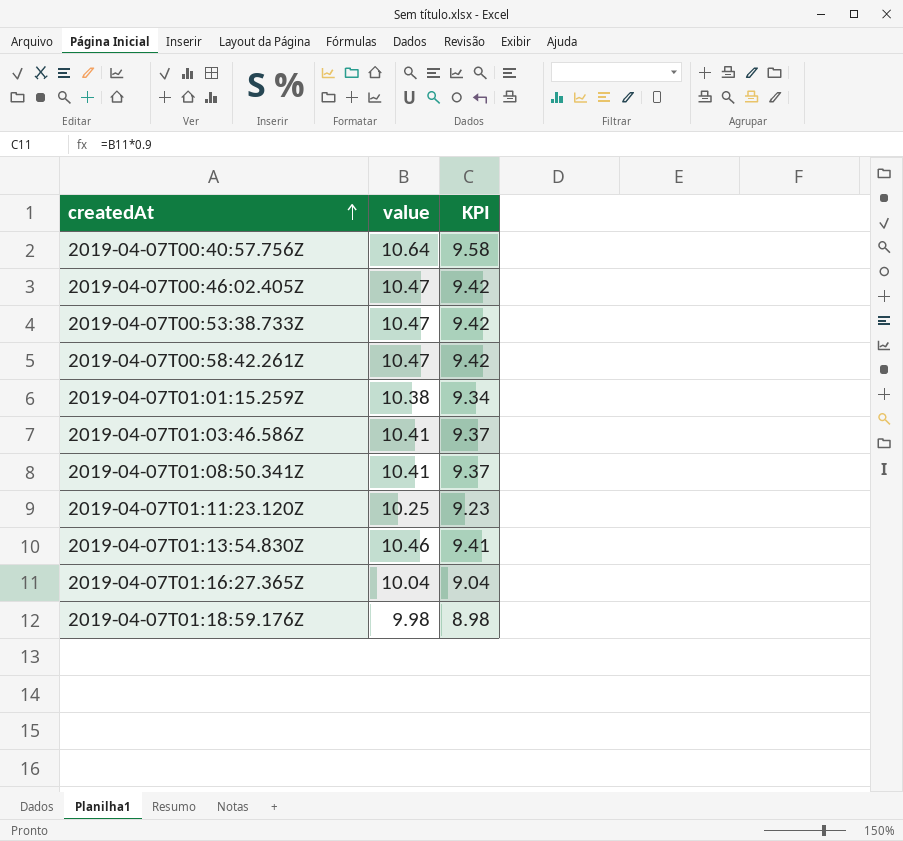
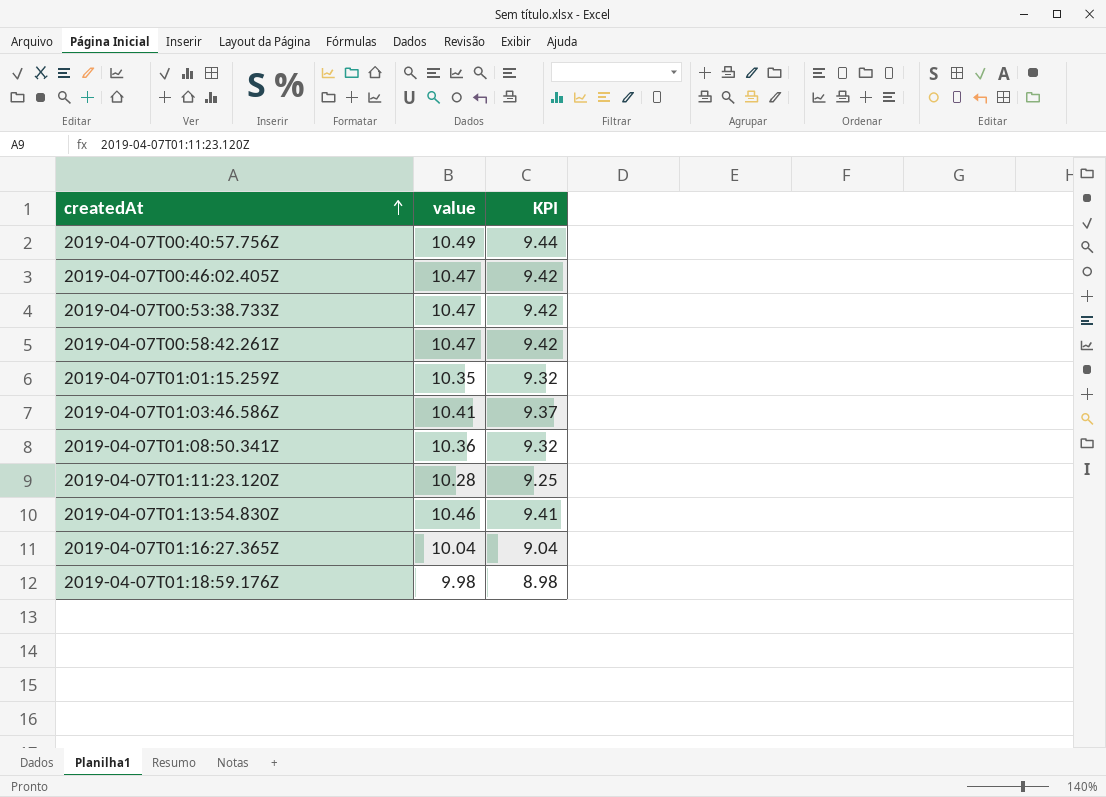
2019-04-07T00:40:57.756Z | value: 10.64 -> 10.49
2019-04-07T00:40:57.756Z | KPI: 9.58 -> 9.44
2019-04-07T01:01:15.259Z | value: 10.38 -> 10.35
2019-04-07T01:01:15.259Z | KPI: 9.34 -> 9.32
2019-04-07T01:08:50.341Z | value: 10.41 -> 10.36
2019-04-07T01:08:50.341Z | KPI: 9.37 -> 9.32
2019-04-07T01:11:23.120Z | value: 10.25 -> 10.28
2019-04-07T01:11:23.120Z | KPI: 9.23 -> 9.25

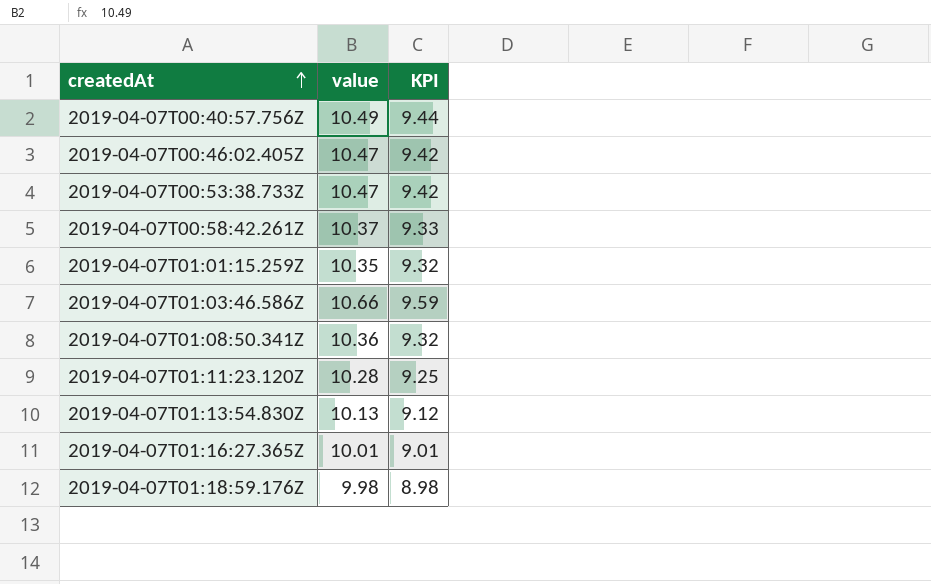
2019-04-07T00:58:42.261Z | value: 10.47 -> 10.37
2019-04-07T00:58:42.261Z | KPI: 9.42 -> 9.33
2019-04-07T01:03:46.586Z | value: 10.41 -> 10.66
2019-04-07T01:03:46.586Z | KPI: 9.37 -> 9.59
2019-04-07T01:13:54.830Z | value: 10.46 -> 10.13
2019-04-07T01:13:54.830Z | KPI: 9.41 -> 9.12
2019-04-07T01:16:27.365Z | value: 10.04 -> 10.01
2019-04-07T01:16:27.365Z | KPI: 9.04 -> 9.01

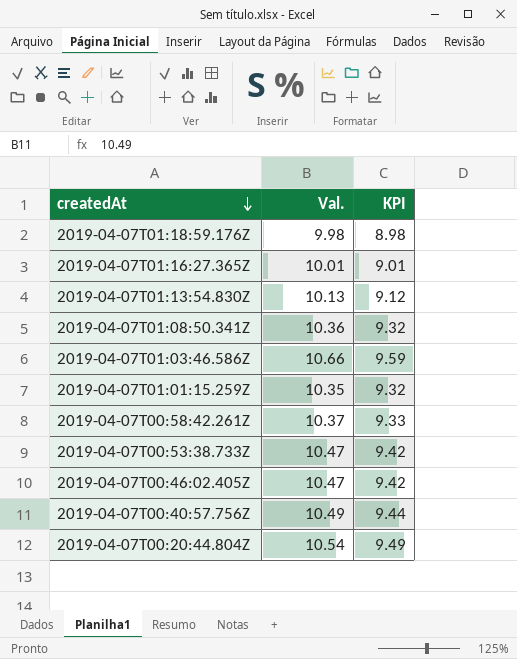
row order: createdAt ascending -> createdAt descending
column name: value -> Val.
row 2019-04-07T01:11:23.120Z: 10.28 | 9.25 -> none
row 2019-04-07T00:20:44.804Z: none -> 10.54 | 9.49

